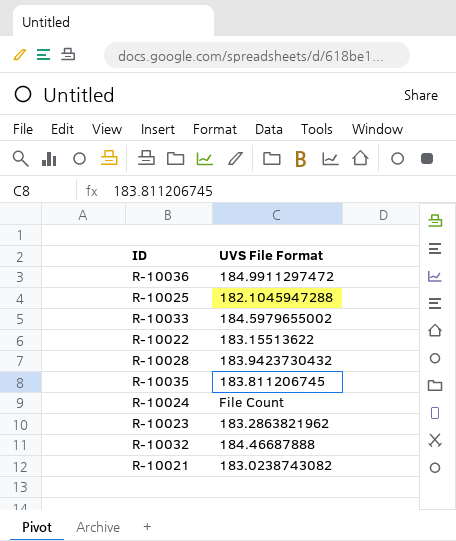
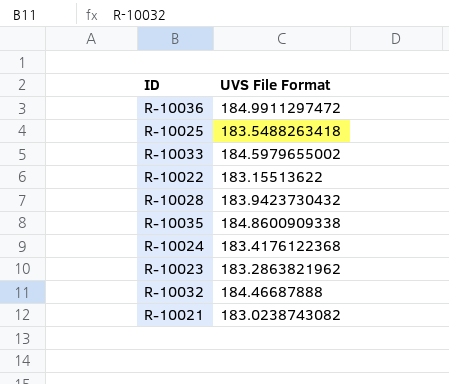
R-10025 | UVS File Format: 182.1045947288 -> 183.5488263418
R-10035 | UVS File Format: 183.811206745 -> 184.8600909338
R-10024 | UVS File Format: File Count -> 183.4176122368

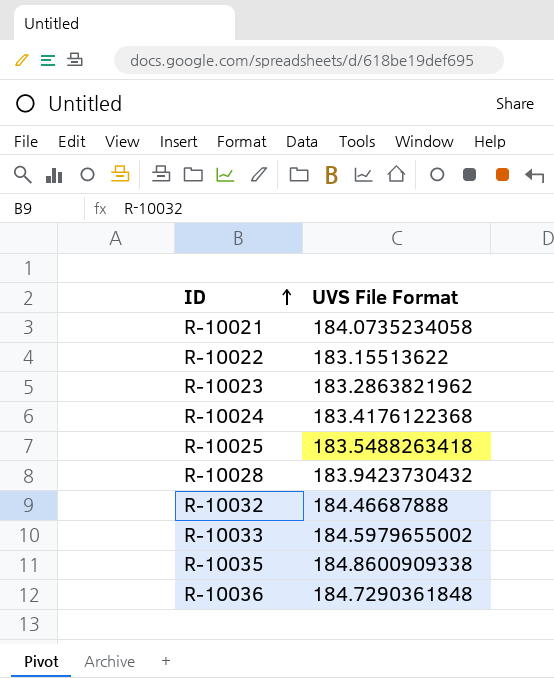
row order: none -> ID ascending
R-10021 | UVS File Format: 183.0238743082 -> 184.0735234058
R-10036 | UVS File Format: 184.9911297472 -> 184.7290361848

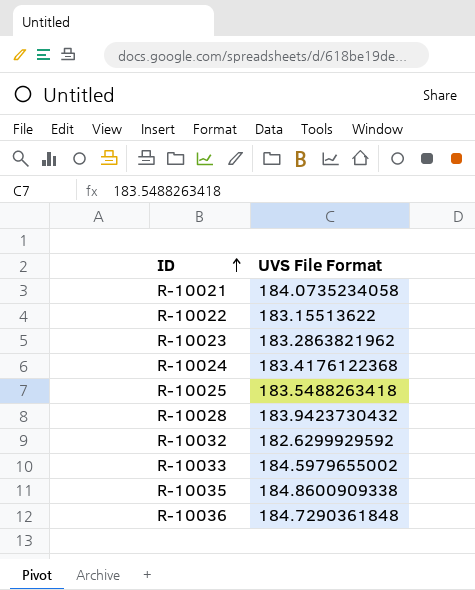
R-10032 | UVS File Format: 184.46687888 -> 182.6299929592

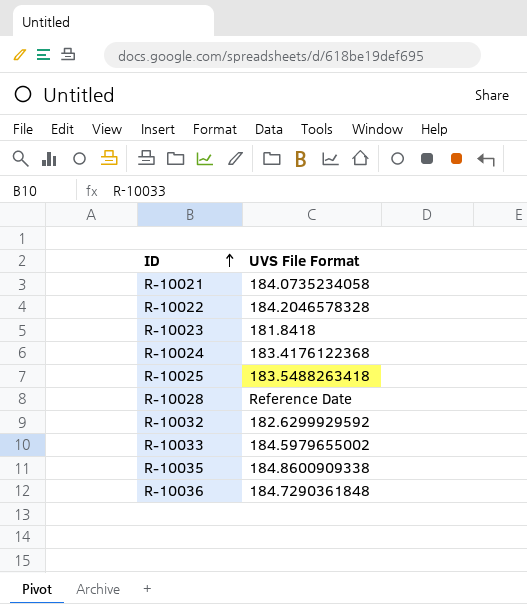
R-10022 | UVS File Format: 183.15513622 -> 184.2046578328
R-10023 | UVS File Format: 183.2863821962 -> 181.8418
R-10028 | UVS File Format: 183.9423730432 -> Reference Date

